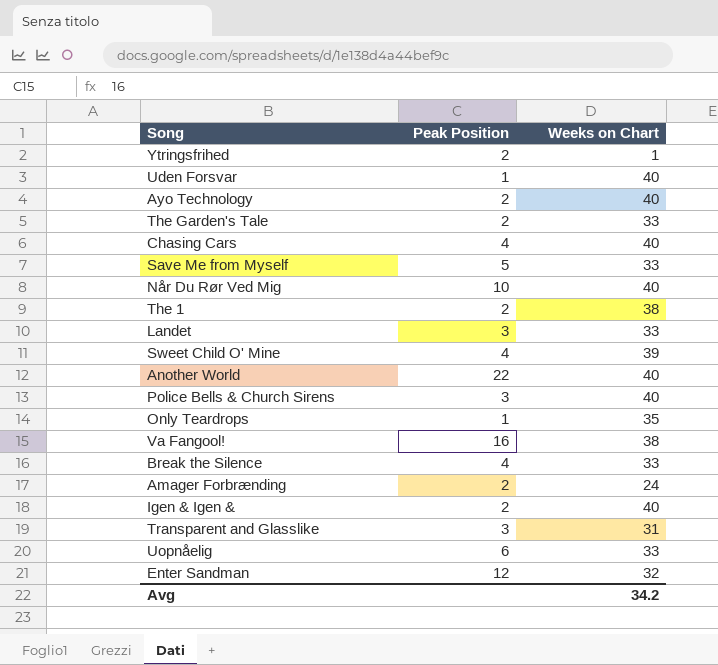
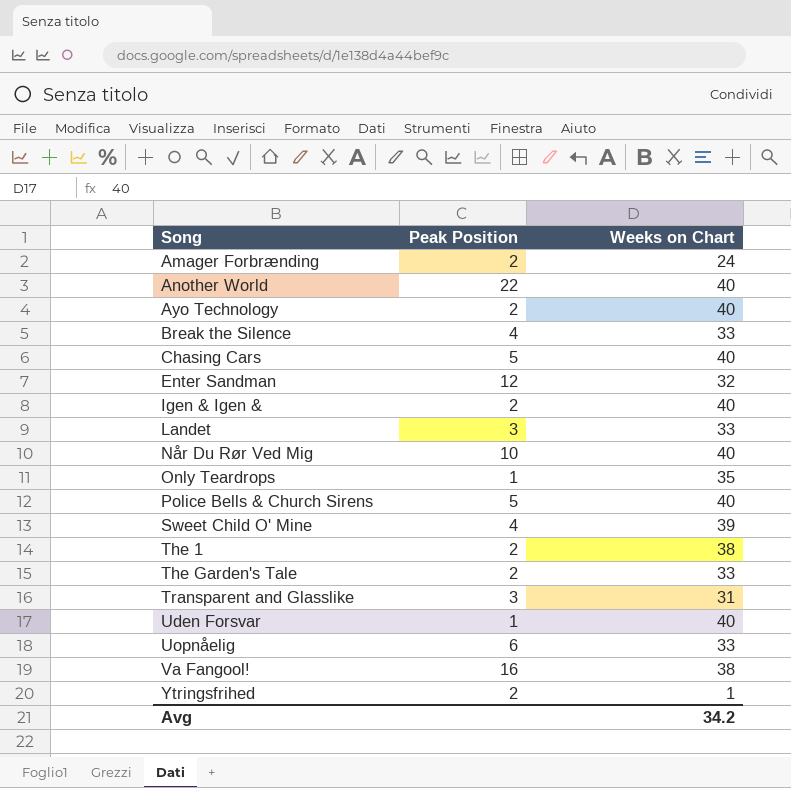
row order: none -> Song ascending
row Save Me from Myself: 5 | 33 -> none
Chasing Cars | Peak Position: 4 -> 5
Police Bells & Church Sirens | Peak Position: 3 -> 5

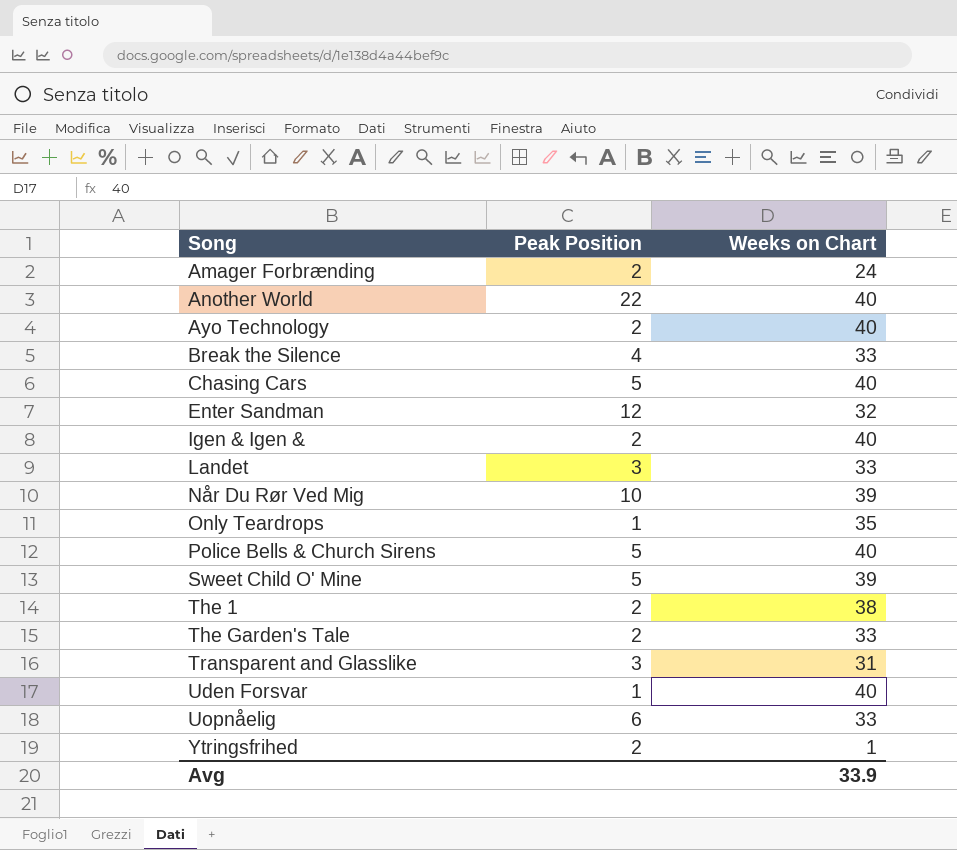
row Va Fangool!: 16 | 38 -> none
Når Du Rør Ved Mig | Weeks on Chart: 40 -> 39
Sweet Child O' Mine | Peak Position: 4 -> 5
Avg | Weeks on Chart: 34.2 -> 33.9

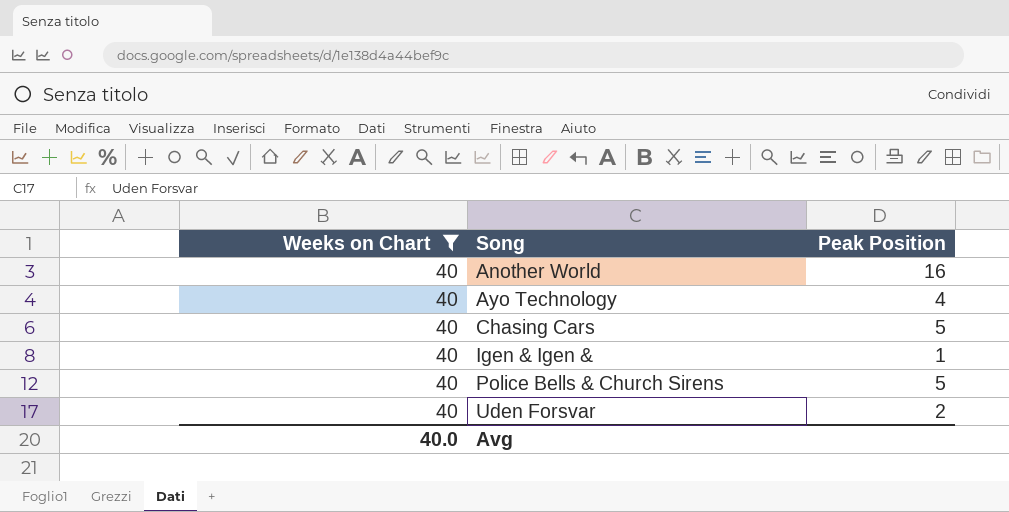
filter: none -> Weeks on Chart = 40
column Weeks on Chart | position: 3 -> 1
Another World | Peak Position: 22 -> 16
Ayo Technology | Peak Position: 2 -> 4
Igen & Igen & | Peak Position: 2 -> 1
Uden Forsvar | Peak Position: 1 -> 2
Avg | Weeks on Chart: 33.9 -> 40.0

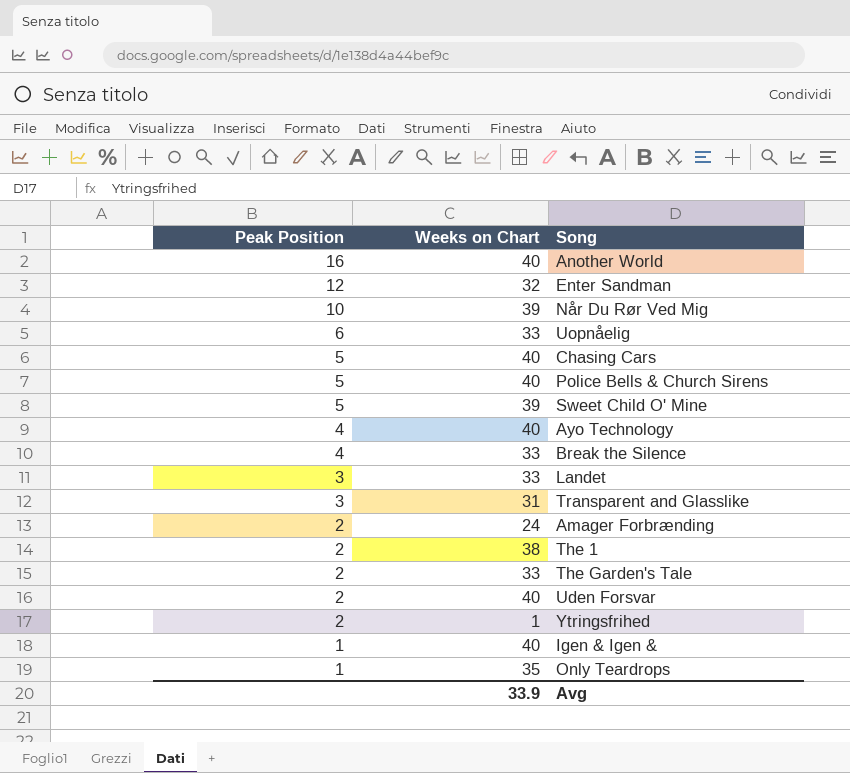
filter: Weeks on Chart = 40 -> none
row order: Song ascending -> Peak Position descending
column Peak Position | position: 3 -> 1
Avg | Weeks on Chart: 40.0 -> 33.9

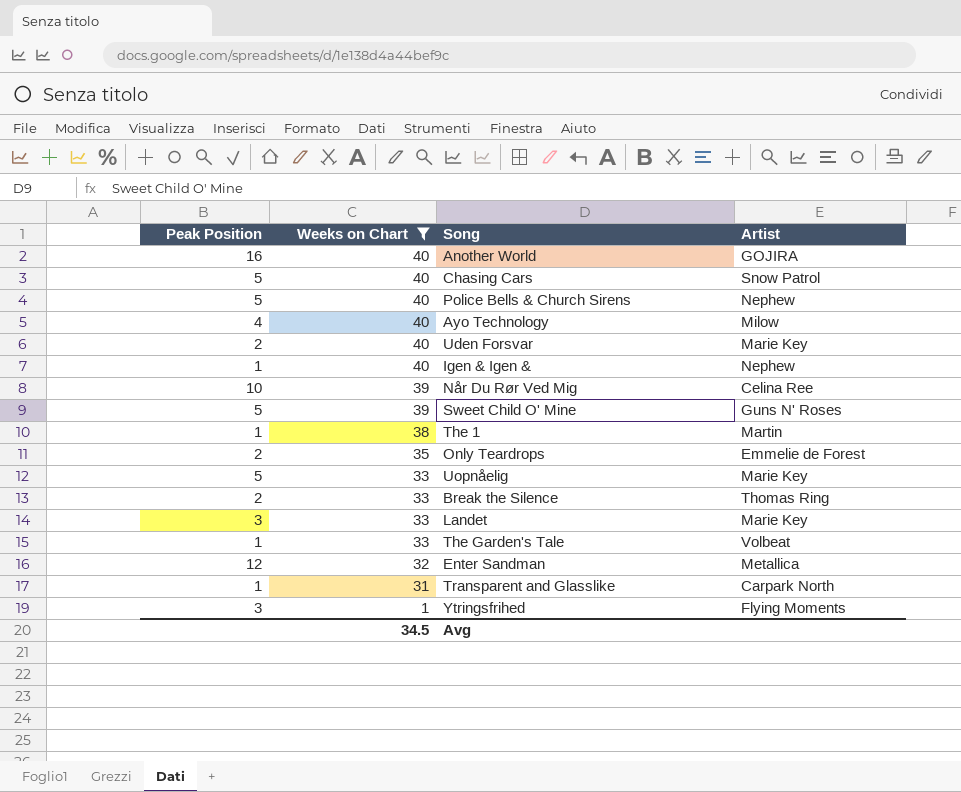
filter: none -> Weeks on Chart != 24
row order: Peak Position descending -> Weeks on Chart descending
column Artist | position: none -> 4
The 1 | Peak Position: 2 -> 1
Only Teardrops | Peak Position: 1 -> 2
Uopnåelig | Peak Position: 6 -> 5
Break the Silence | Peak Position: 4 -> 2
The Garden's Tale | Peak Position: 2 -> 1
Transparent and Glasslike | Peak Position: 3 -> 1
Ytringsfrihed | Peak Position: 2 -> 3
Avg | Weeks on Chart: 33.9 -> 34.5

